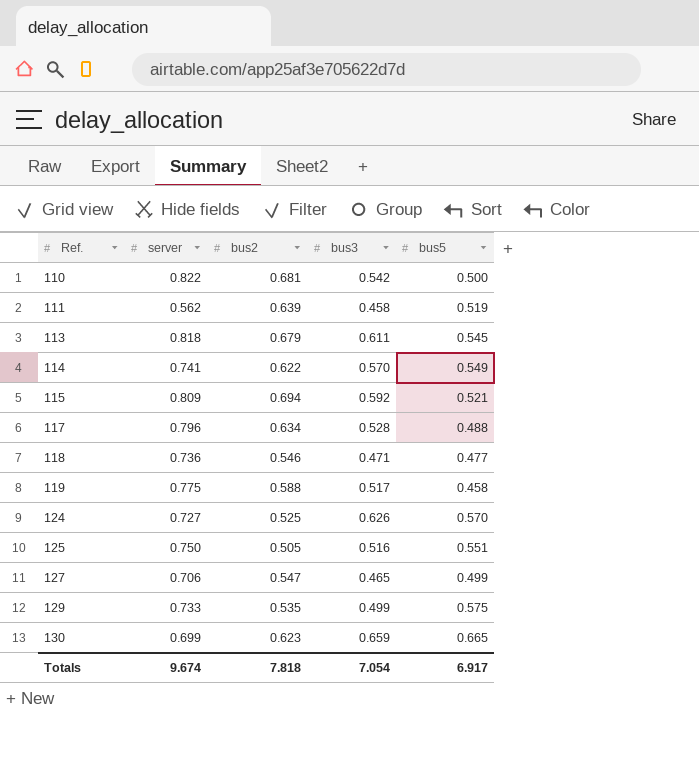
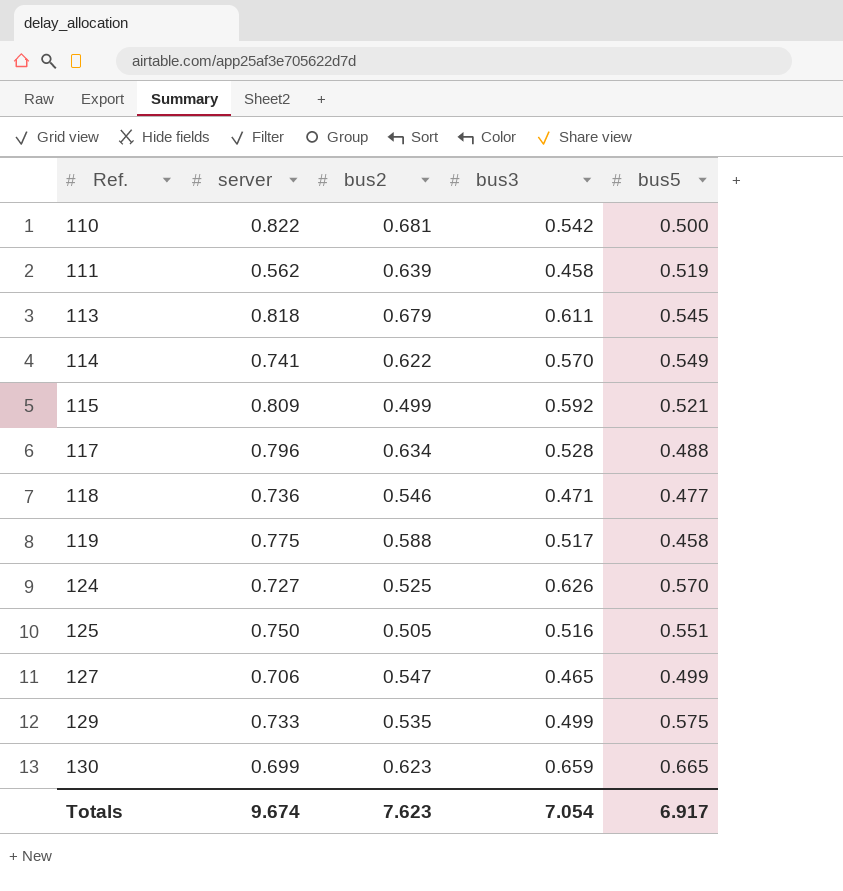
115 | bus2: 0.694 -> 0.499
Totals | bus2: 7.818 -> 7.623

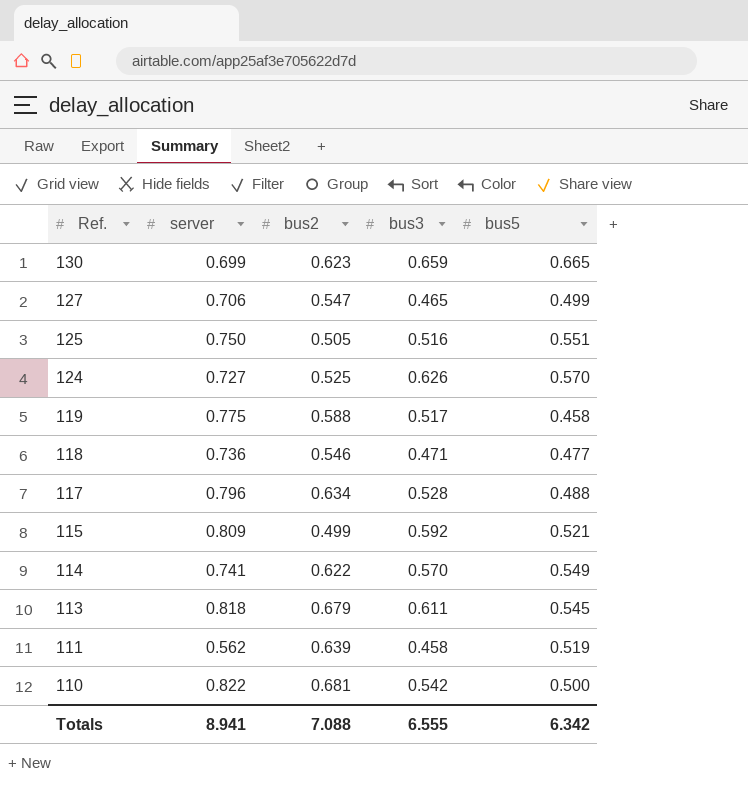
row order: Ref. ascending -> Ref. descending
row 129: 0.733 | 0.535 | 0.499 | 0.575 -> none
Totals | server: 9.674 -> 8.941
Totals | bus2: 7.623 -> 7.088
Totals | bus3: 7.054 -> 6.555
Totals | bus5: 6.917 -> 6.342

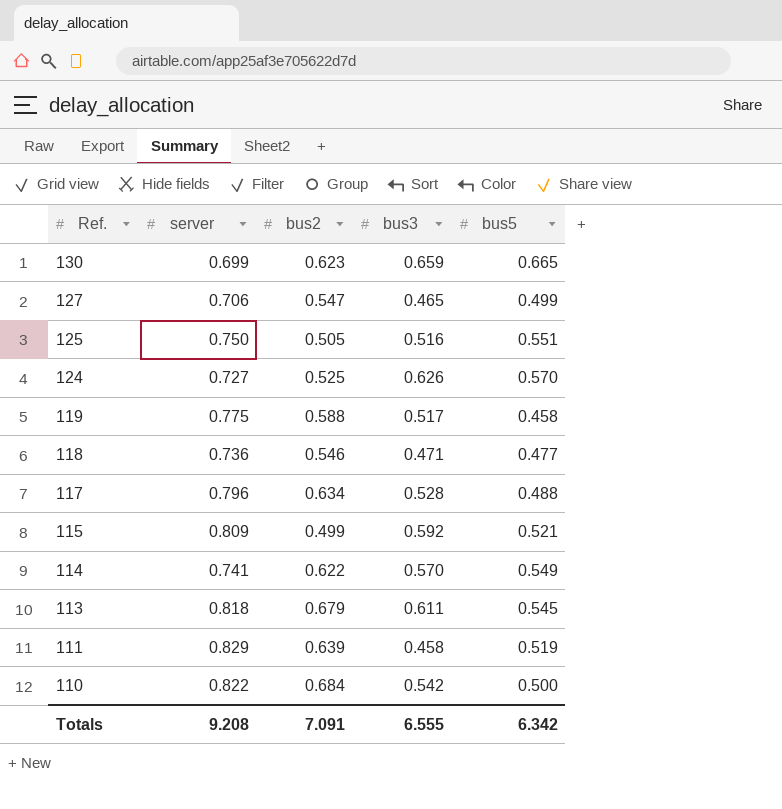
111 | server: 0.562 -> 0.829
110 | bus2: 0.681 -> 0.684
Totals | server: 8.941 -> 9.208
Totals | bus2: 7.088 -> 7.091

